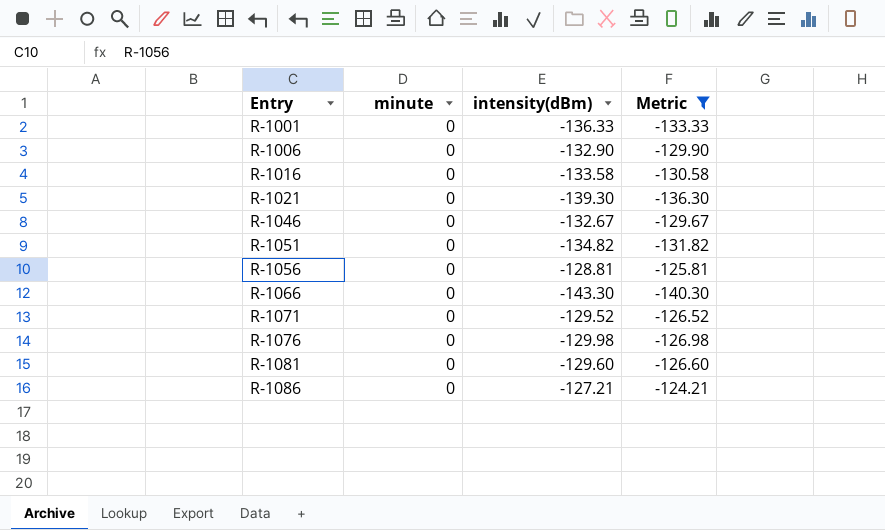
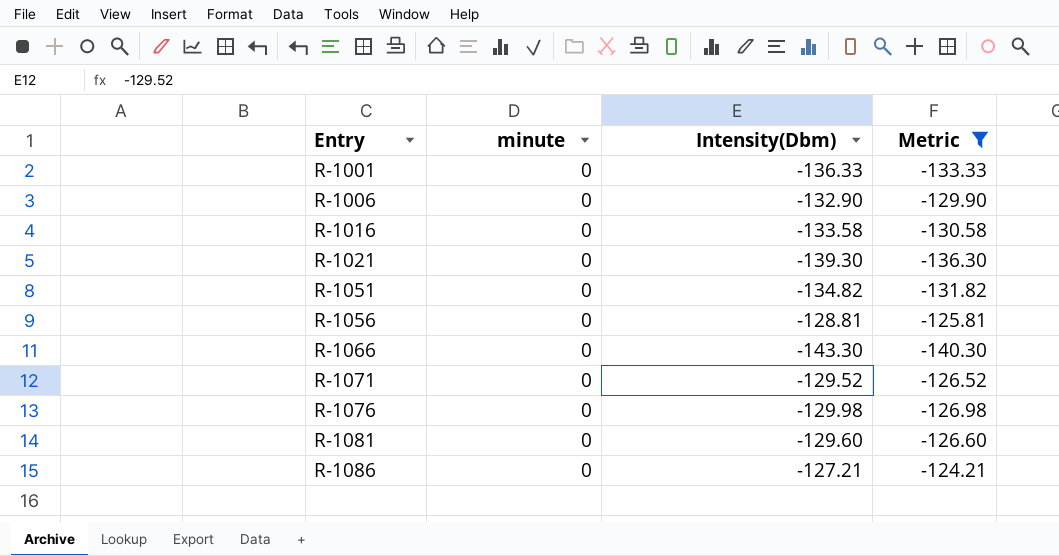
column name: intensity(dBm) -> Intensity(Dbm)
row R-1046: 0 | -132.67 | -129.67 -> none

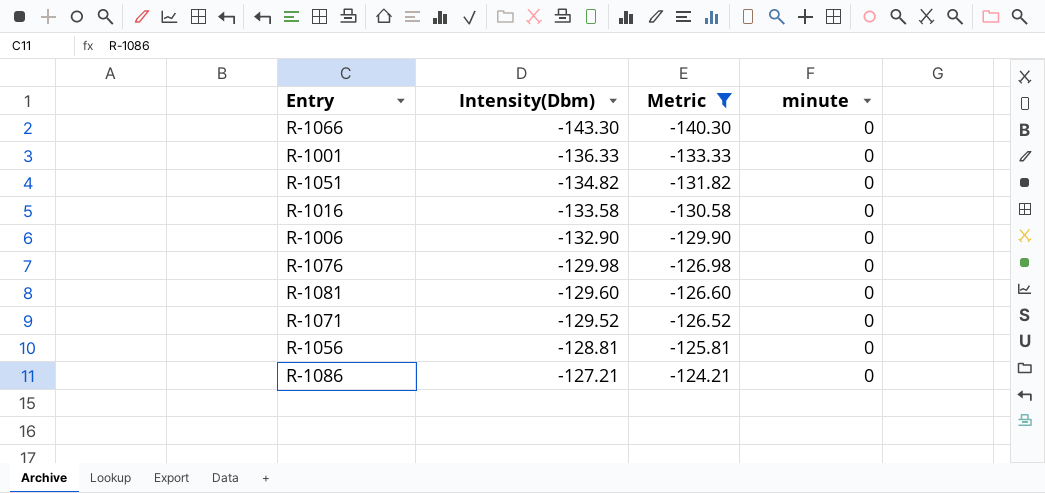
row order: Entry ascending -> Intensity(Dbm) ascending
column minute | position: 2 -> 4
row R-1021: 0 | -139.30 | -136.30 -> none

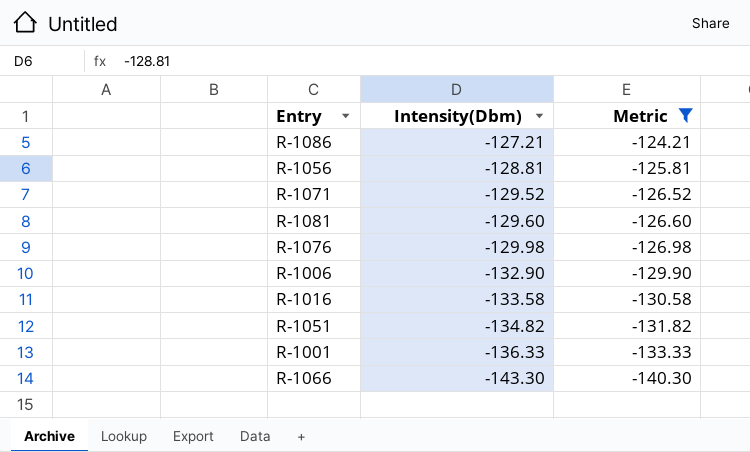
row order: Intensity(Dbm) ascending -> Intensity(Dbm) descending
column minute | position: 4 -> none

